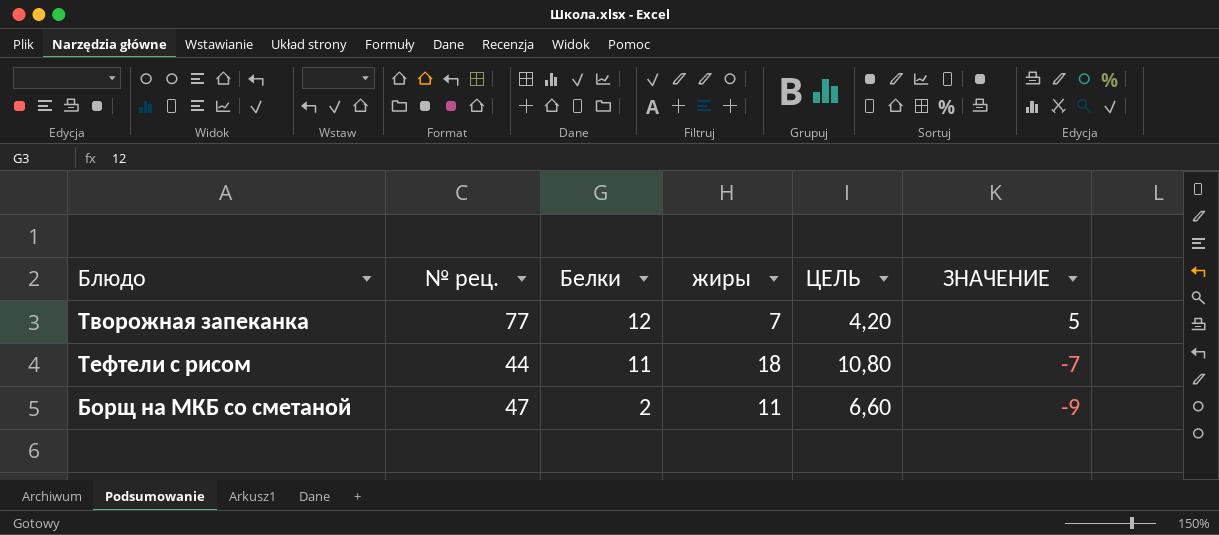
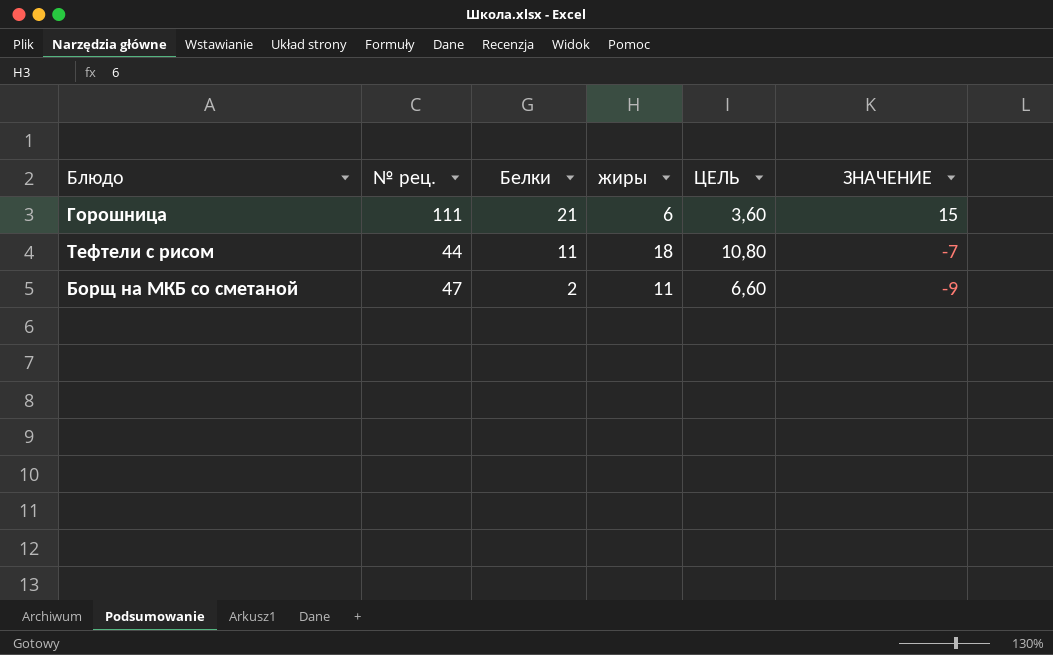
row Творожная запеканка: 77 | 12 | 7 | 4,20 | 5 -> none
row Горошница: none -> 111 | 21 | 6 | 3,60 | 15

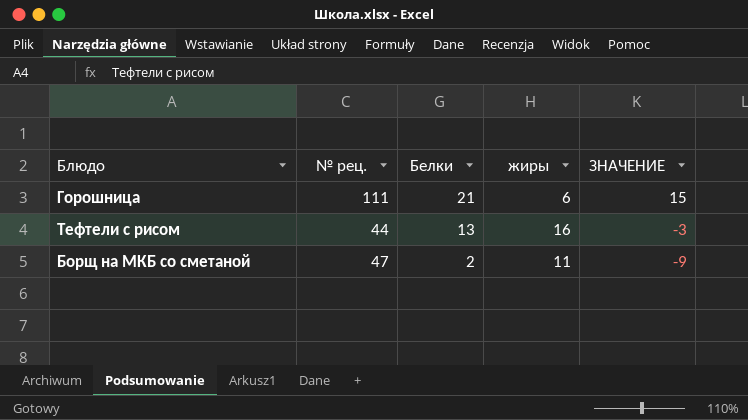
column ЦЕЛЬ | formula: [жиры] * 0,6 -> none
Тефтели с рисом | Белки: 11 -> 13
Тефтели с рисом | жиры: 18 -> 16
Тефтели с рисом | ЗНАЧЕНИЕ: -7 -> -3

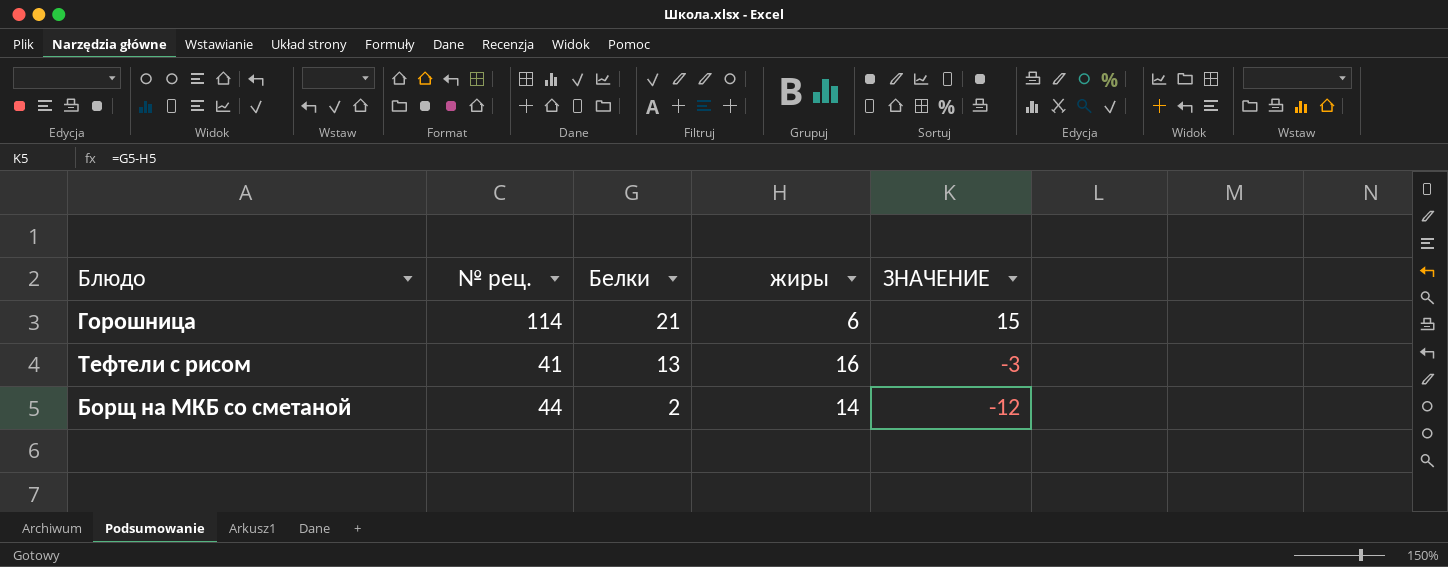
Горошница | № рец.: 111 -> 114
Тефтели с рисом | № рец.: 44 -> 41
Борщ на МКБ со сметаной | № рец.: 47 -> 44
Борщ на МКБ со сметаной | жиры: 11 -> 14
Борщ на МКБ со сметаной | ЗНАЧЕНИЕ: -9 -> -12

